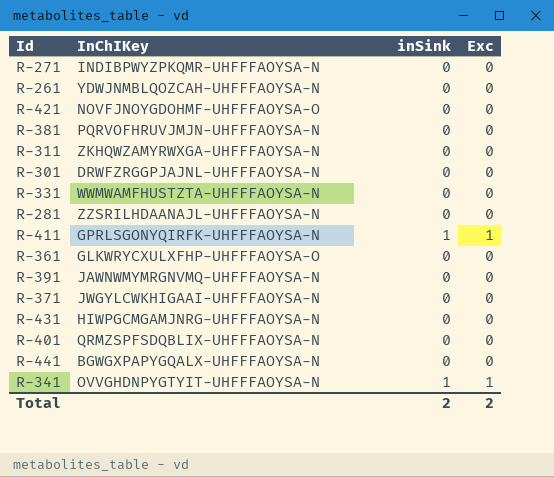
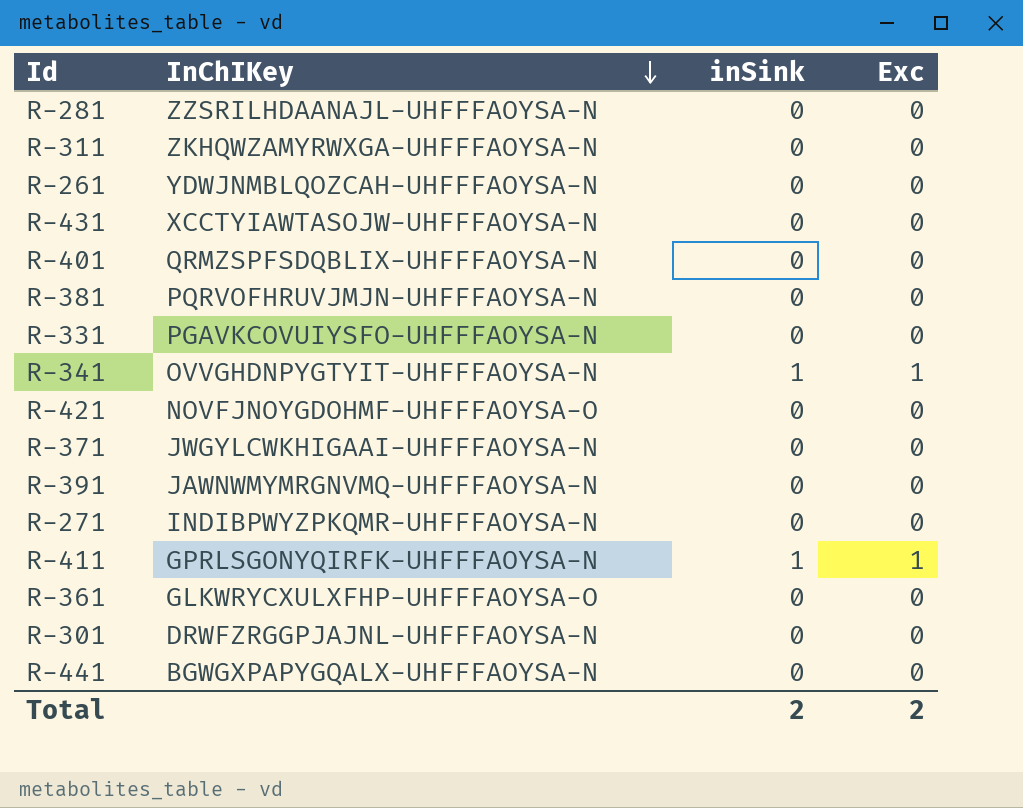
row order: none -> InChIKey descending
R-431 | InChIKey: HIWPGCMGAMJNRG-UHFFFAOYSA-N -> XCCTYIAWTASOJW-UHFFFAOYSA-N
R-331 | InChIKey: WWMWAMFHUSTZTA-UHFFFAOYSA-N -> PGAVKCOVUIYSFO-UHFFFAOYSA-N

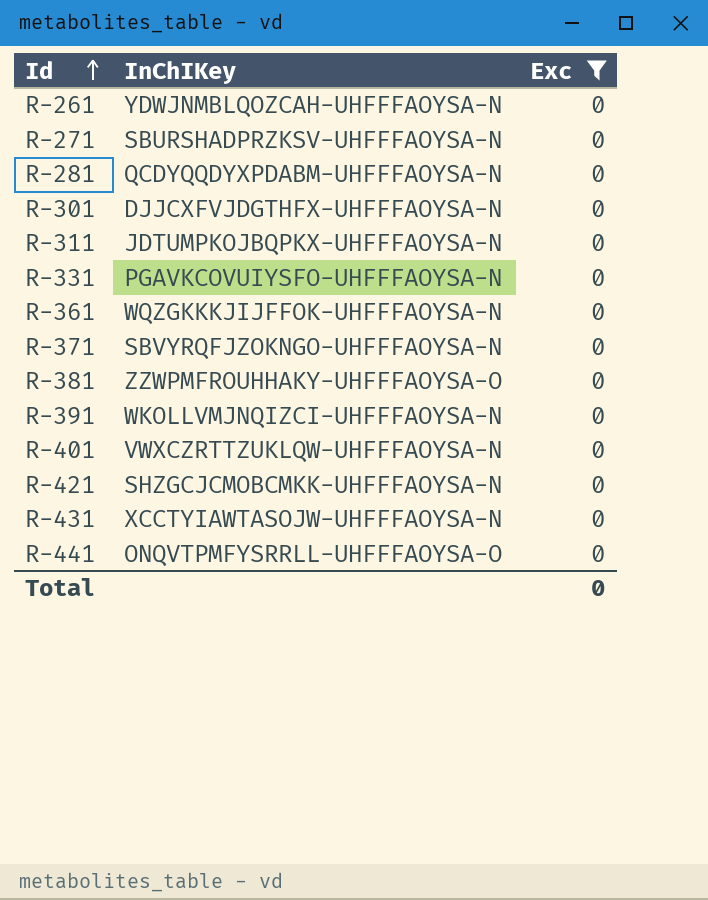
filter: none -> Exc = 0
row order: InChIKey descending -> Id ascending
column inSink | position: 3 -> none
R-271 | InChIKey: INDIBPWYZPKQMR-UHFFFAOYSA-N -> SBURSHADPRZKSV-UHFFFAOYSA-N
R-281 | InChIKey: ZZSRILHDAANAJL-UHFFFAOYSA-N -> QCDYQQDYXPDABM-UHFFFAOYSA-N
R-301 | InChIKey: DRWFZRGGPJAJNL-UHFFFAOYSA-N -> DJJCXFVJDGTHFX-UHFFFAOYSA-N
R-311 | InChIKey: ZKHQWZAMYRWXGA-UHFFFAOYSA-N -> JDTUMPKOJBQPKX-UHFFFAOYSA-N
R-361 | InChIKey: GLKWRYCXULXFHP-UHFFFAOYSA-O -> WQZGKKKJIJFFOK-UHFFFAOYSA-N
R-371 | InChIKey: JWGYLCWKHIGAAI-UHFFFAOYSA-N -> SBVYRQFJZOKNGO-UHFFFAOYSA-N
R-381 | InChIKey: PQRVOFHRUVJMJN-UHFFFAOYSA-N -> ZZWPMFROUHHAKY-UHFFFAOYSA-O
R-391 | InChIKey: JAWNWMYMRGNVMQ-UHFFFAOYSA-N -> WKOLLVMJNQIZCI-UHFFFAOYSA-N
R-401 | InChIKey: QRMZSPFSDQBLIX-UHFFFAOYSA-N -> VWXCZRTTZUKLQW-UHFFFAOYSA-N
R-421 | InChIKey: NOVFJNOYGDOHMF-UHFFFAOYSA-O -> SHZGCJCMOBCMKK-UHFFFAOYSA-N
R-441 | InChIKey: BGWGXPAPYGQALX-UHFFFAOYSA-N -> ONQVTPMFYSRRLL-UHFFFAOYSA-O
Total | Exc: 2 -> 0

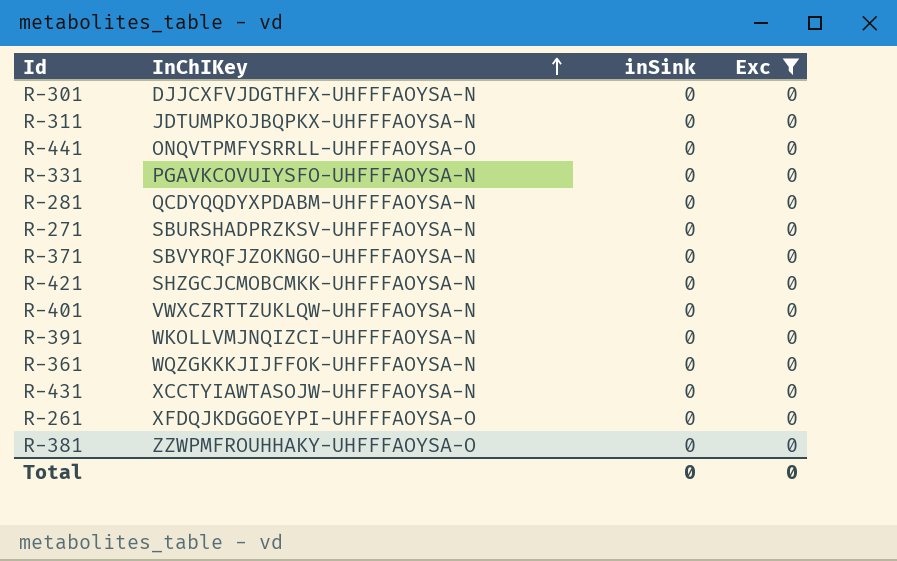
row order: Id ascending -> InChIKey ascending
column inSink | position: none -> 3
R-261 | InChIKey: YDWJNMBLQOZCAH-UHFFFAOYSA-N -> XFDQJKDGGOEYPI-UHFFFAOYSA-O

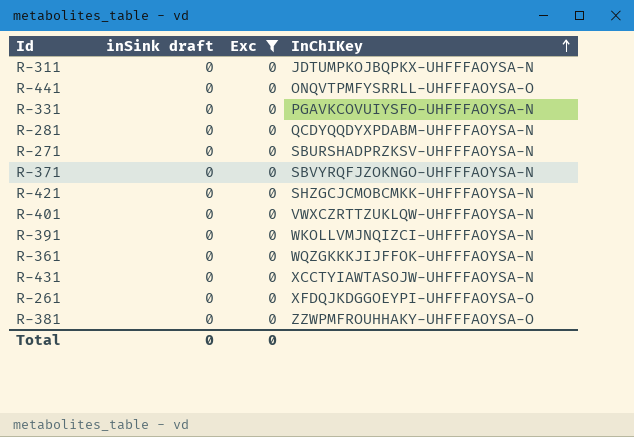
column name: inSink -> inSink draft
column InChIKey | position: 2 -> 4
row R-301: DJJCXFVJDGTHFX-UHFFFAOYSA-N | 0 | 0 -> none

